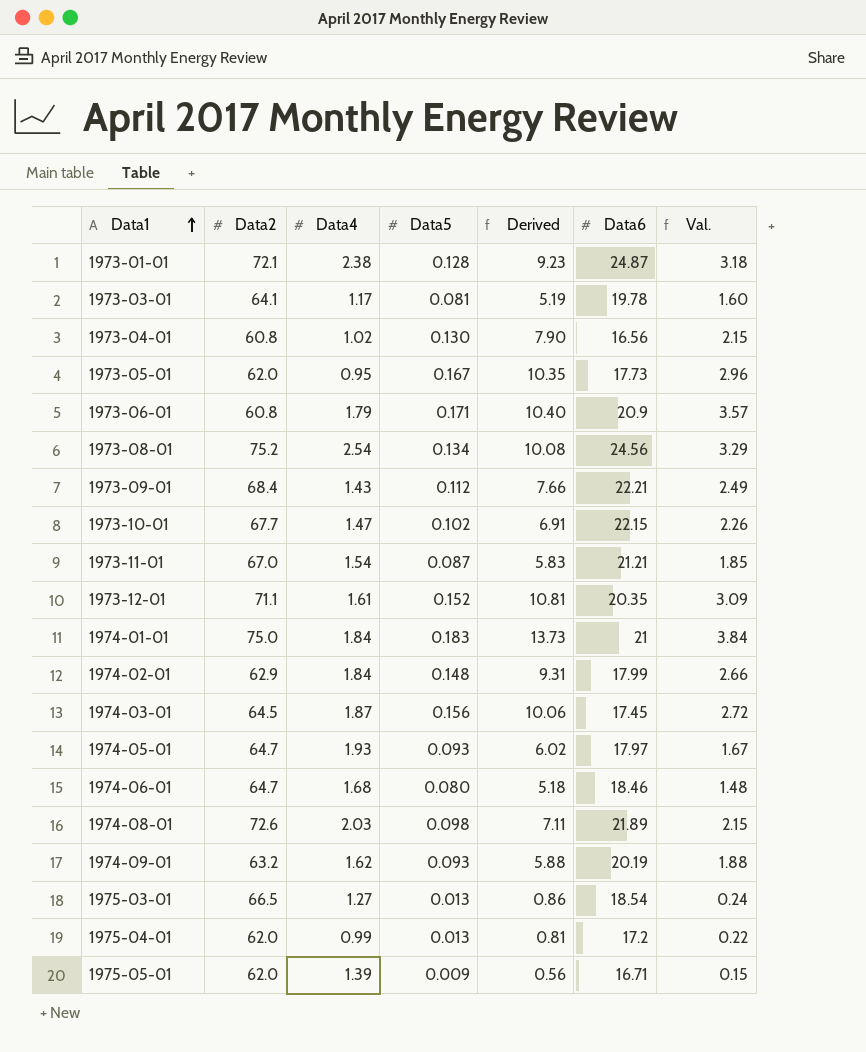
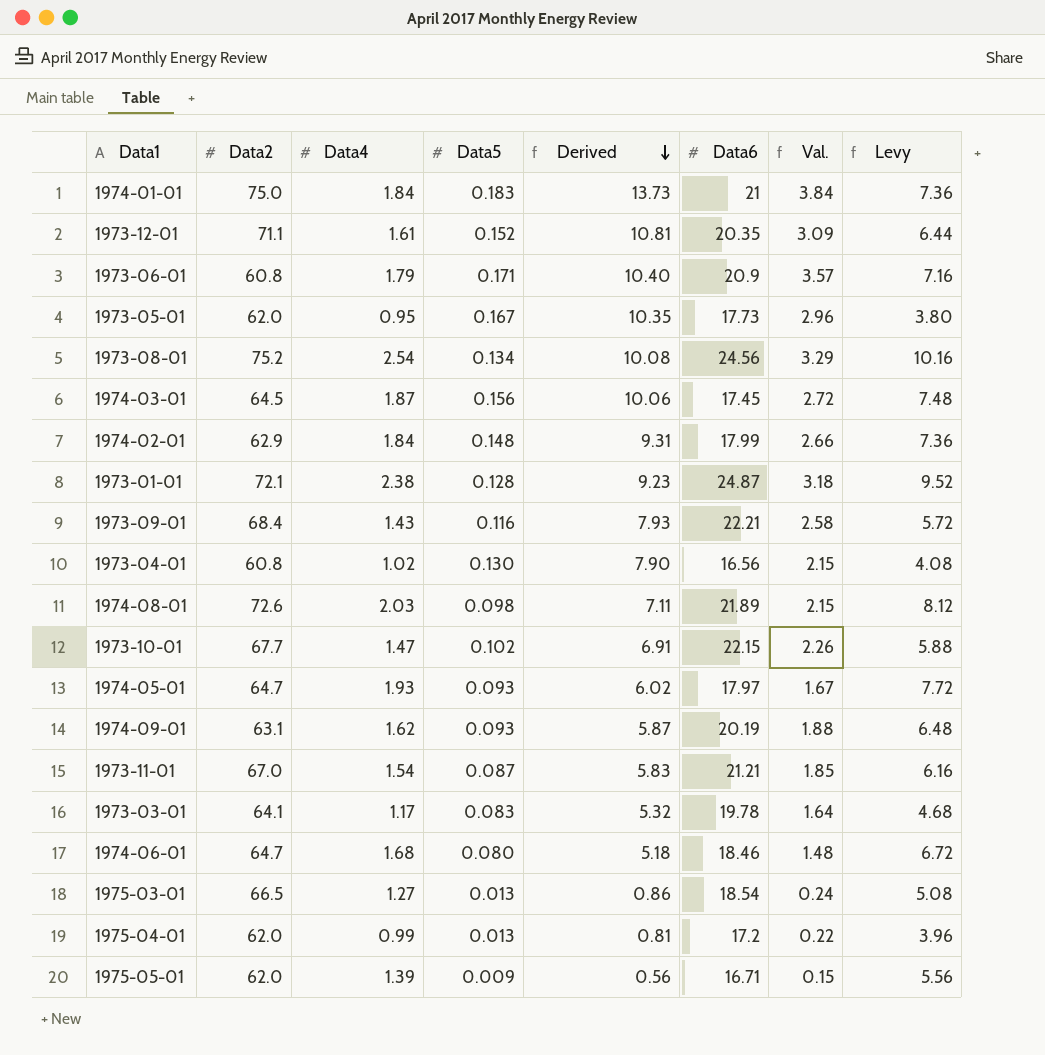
row order: Data1 ascending -> Derived descending
column Levy | formula: none -> [Data4] * 4
1973-09-01 | Data5: 0.112 -> 0.116
1973-09-01 | Derived: 7.66 -> 7.93
1973-09-01 | Val.: 2.49 -> 2.58
1974-09-01 | Data2: 63.2 -> 63.1
1974-09-01 | Derived: 5.88 -> 5.87
1973-03-01 | Data5: 0.081 -> 0.083
1973-03-01 | Derived: 5.19 -> 5.32
1973-03-01 | Val.: 1.60 -> 1.64

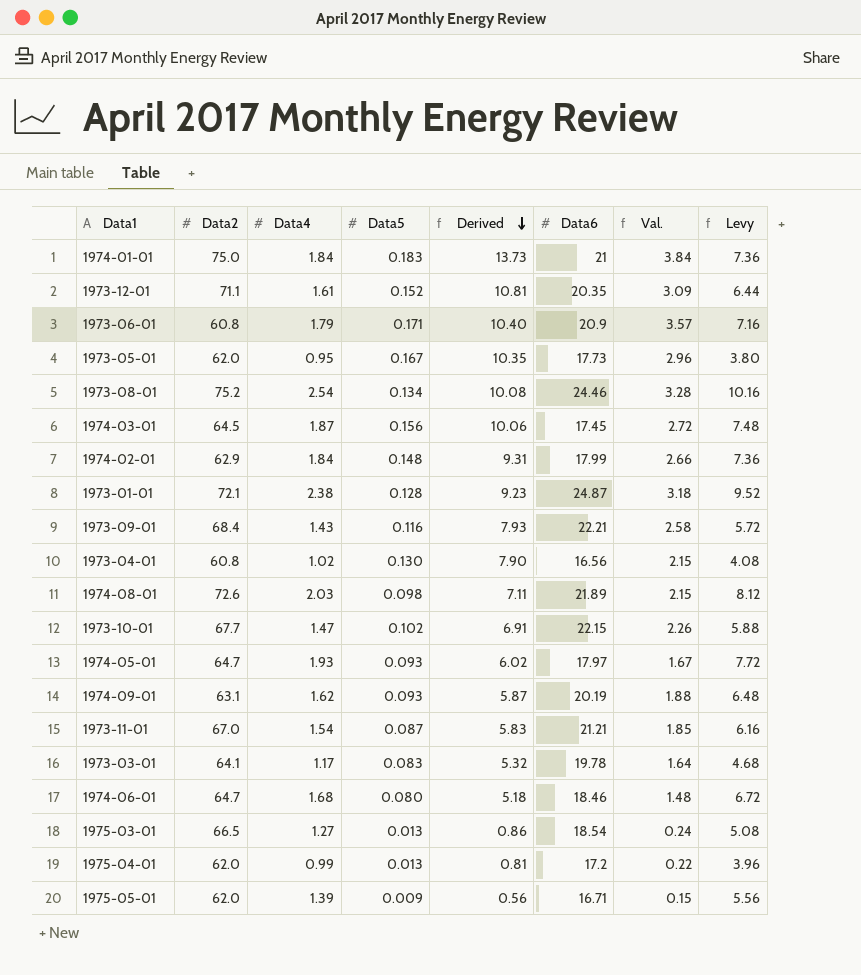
1973-08-01 | Data6: 24.56 -> 24.46
1973-08-01 | Val.: 3.29 -> 3.28

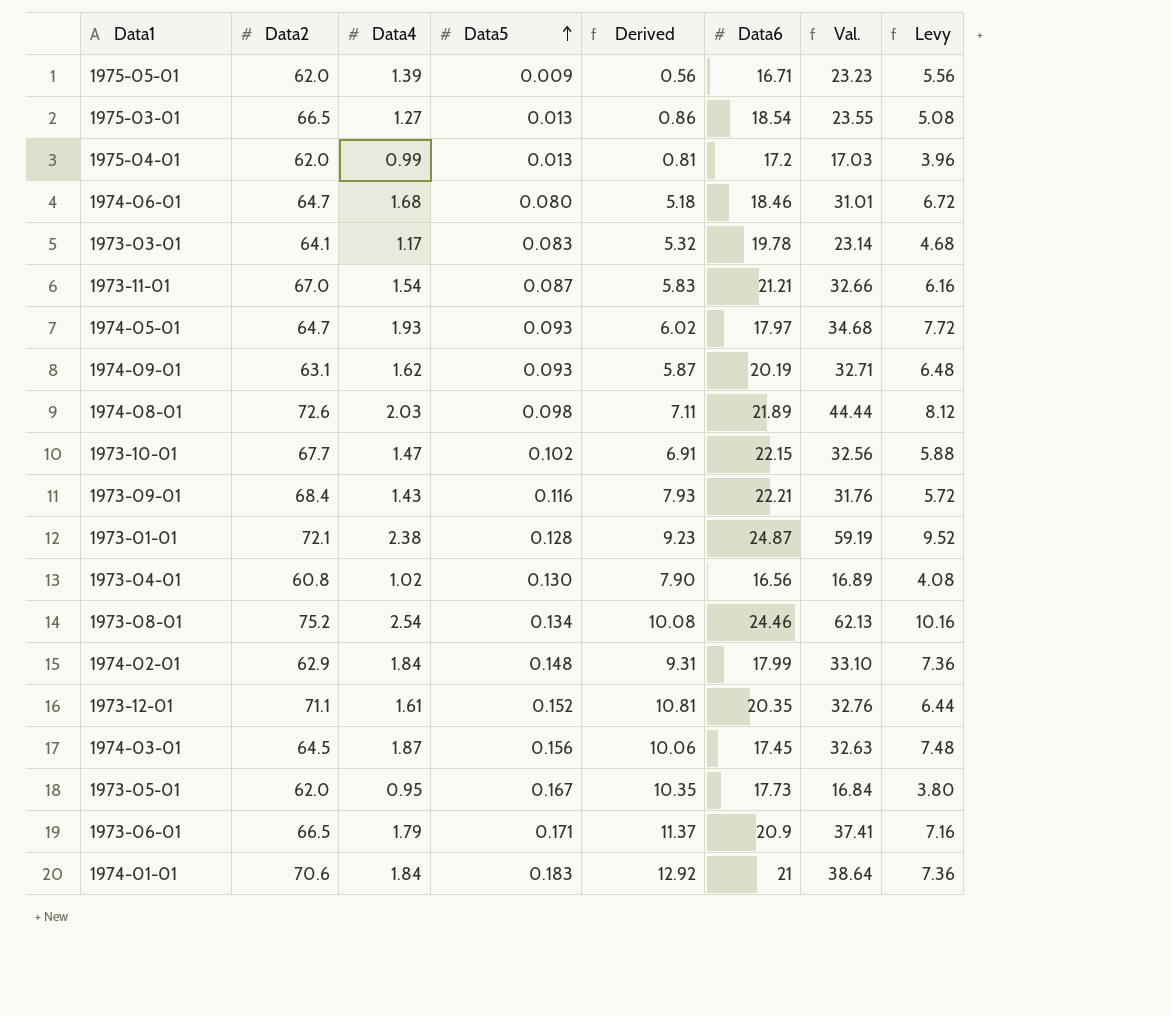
row order: Derived descending -> Data5 ascending
column Val. | formula: [Data5] * [Data6] -> [Data4] * [Data6]
1973-06-01 | Data2: 60.8 -> 66.5
1973-06-01 | Derived: 10.40 -> 11.37
1974-01-01 | Data2: 75.0 -> 70.6
1974-01-01 | Derived: 13.73 -> 12.92

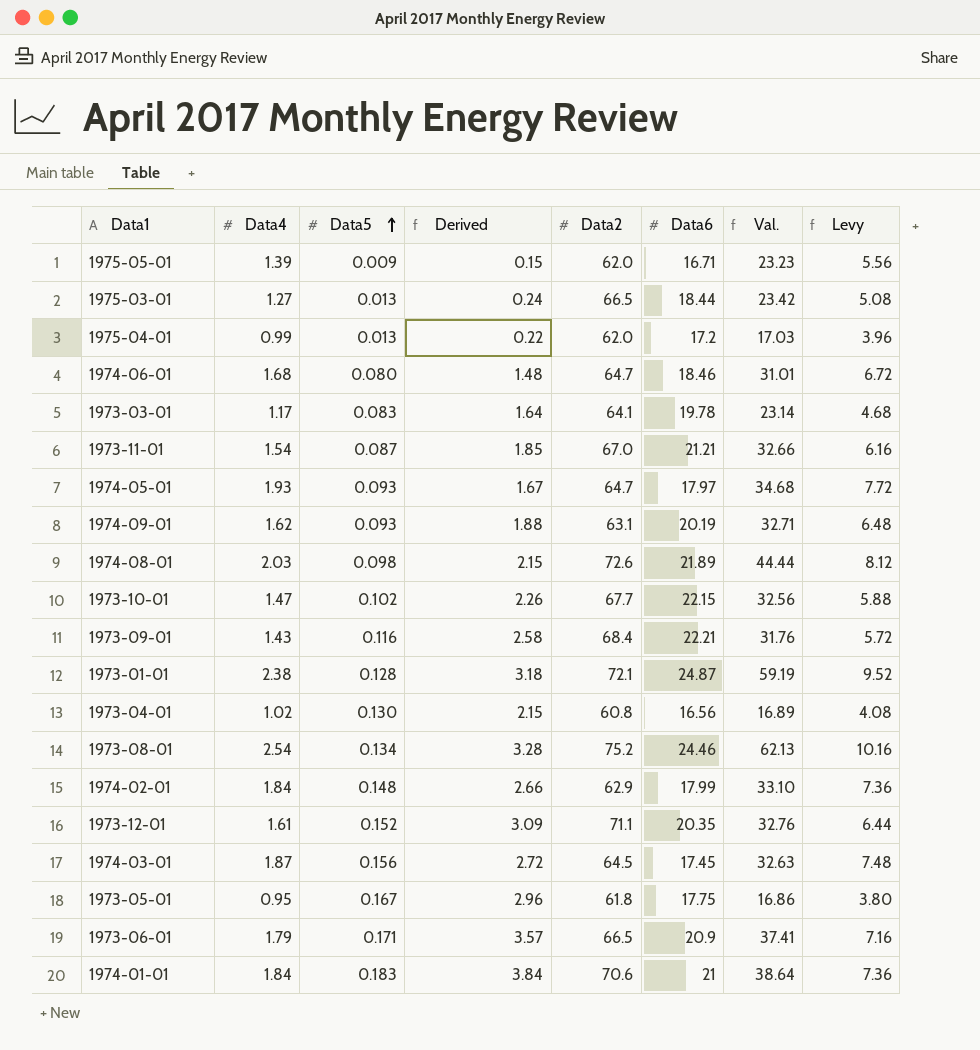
column Derived | formula: [Data2] * [Data5] -> [Data5] * [Data6]
column Data2 | position: 2 -> 5
1975-03-01 | Data6: 18.54 -> 18.44
1975-03-01 | Val.: 23.55 -> 23.42
1973-05-01 | Data2: 62.0 -> 61.8
1973-05-01 | Data6: 17.73 -> 17.75
1973-05-01 | Val.: 16.84 -> 16.86

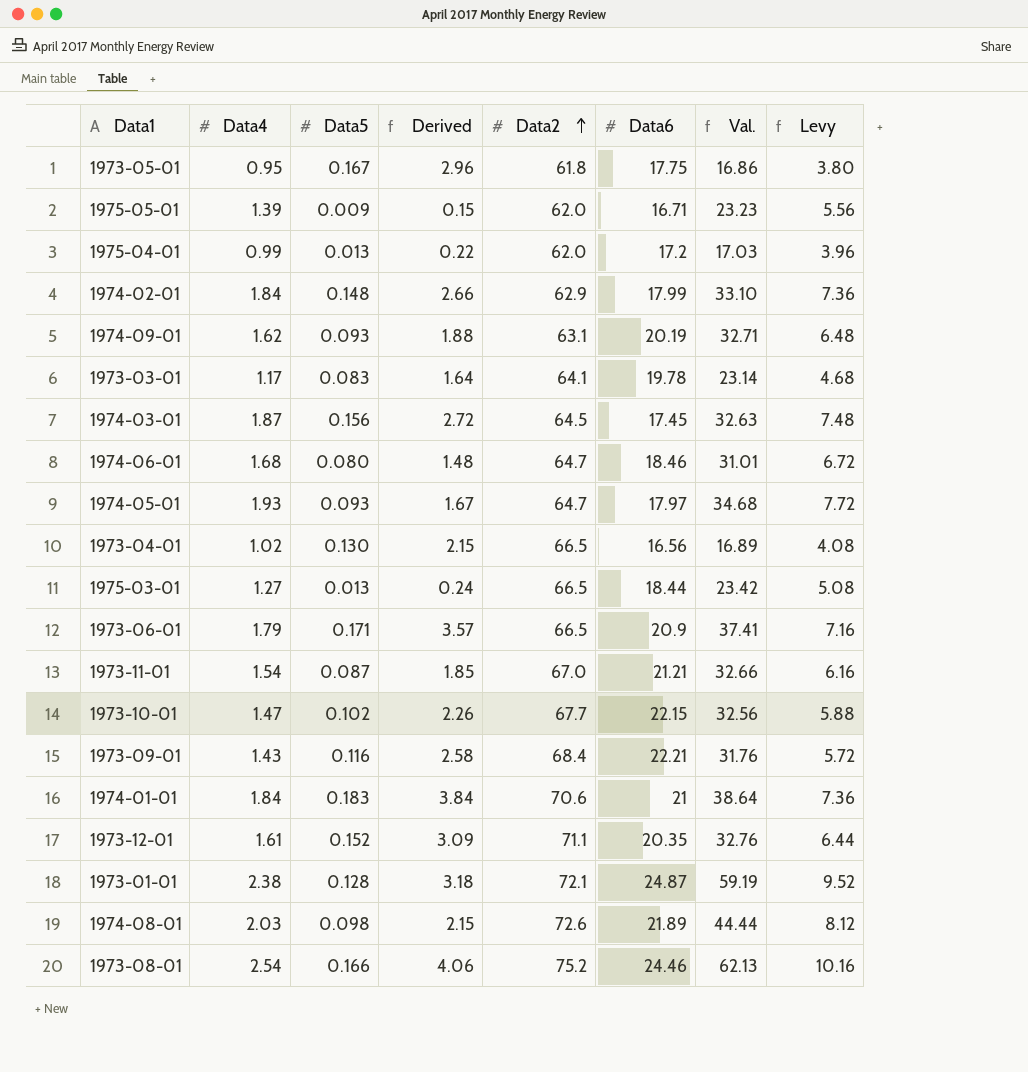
row order: Data5 ascending -> Data2 ascending
1973-04-01 | Data2: 60.8 -> 66.5
1973-08-01 | Data5: 0.134 -> 0.166
1973-08-01 | Derived: 3.28 -> 4.06

